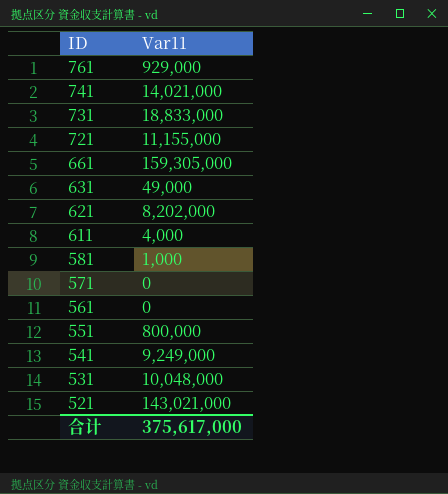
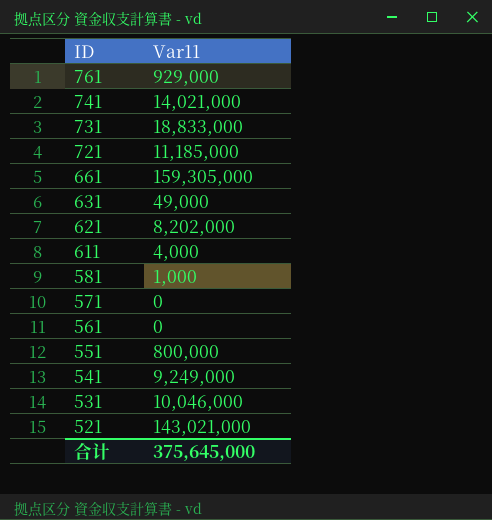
721 | Var11: 11,155,000 -> 11,185,000
531 | Var11: 10,048,000 -> 10,046,000
合计 | Var11: 375,617,000 -> 375,645,000

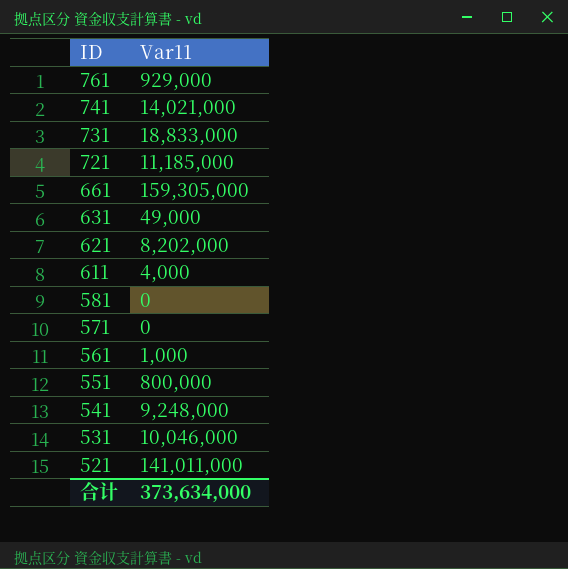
581 | Var11: 1,000 -> 0
561 | Var11: 0 -> 1,000
541 | Var11: 9,249,000 -> 9,248,000
521 | Var11: 143,021,000 -> 141,011,000
合计 | Var11: 375,645,000 -> 373,634,000

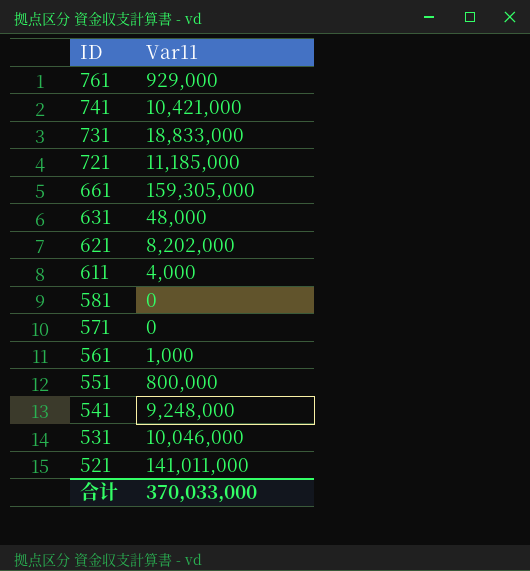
741 | Var11: 14,021,000 -> 10,421,000
631 | Var11: 49,000 -> 48,000
合计 | Var11: 373,634,000 -> 370,033,000

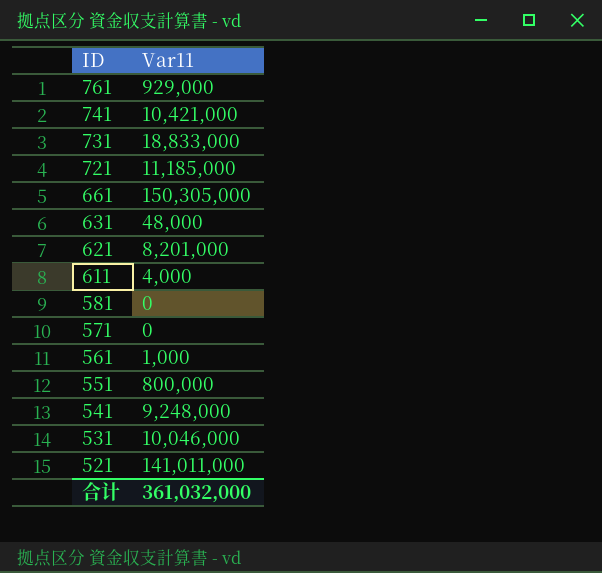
661 | Var11: 159,305,000 -> 150,305,000
621 | Var11: 8,202,000 -> 8,201,000
合计 | Var11: 370,033,000 -> 361,032,000

